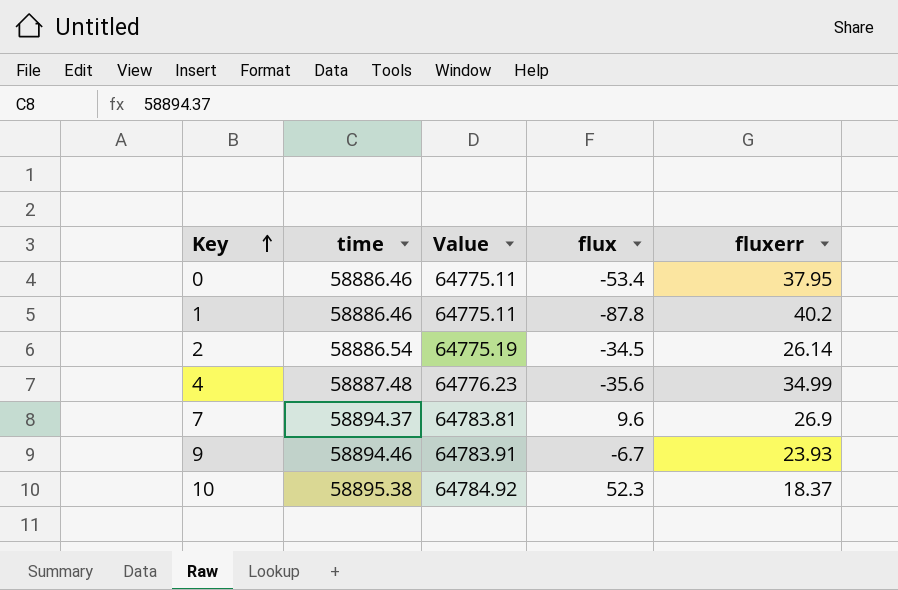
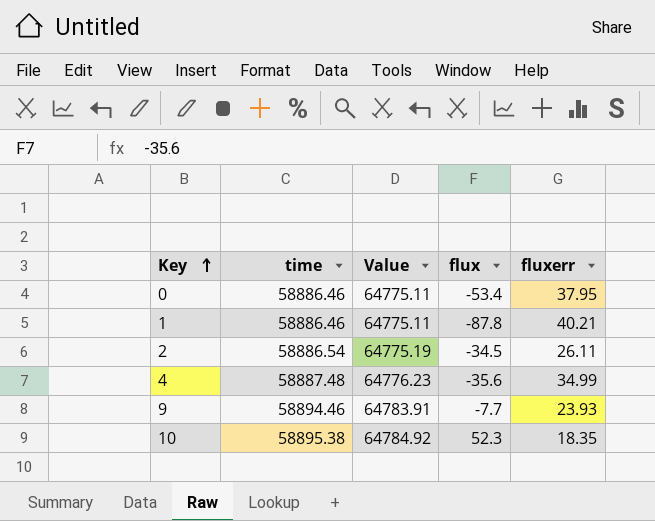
row 7: 58894.37 | 64783.81 | 9.6 | 26.9 -> none
1 | fluxerr: 40.2 -> 40.21
2 | fluxerr: 26.14 -> 26.11
9 | flux: -6.7 -> -7.7
10 | fluxerr: 18.37 -> 18.35

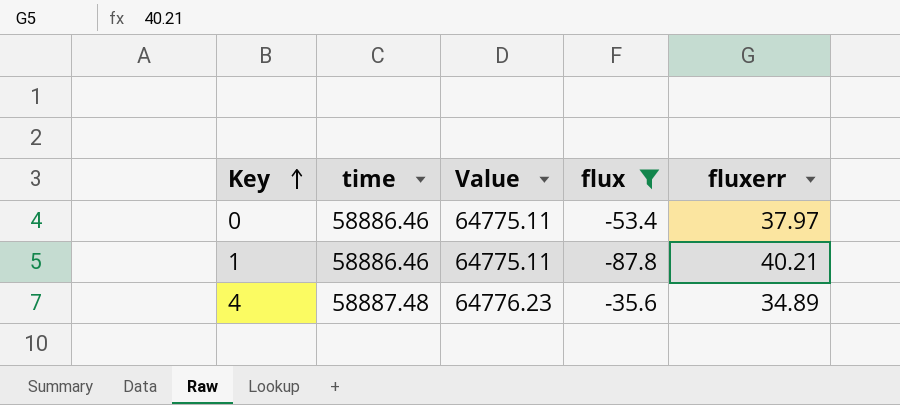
filter: none -> flux <= -35.6
0 | fluxerr: 37.95 -> 37.97
4 | fluxerr: 34.99 -> 34.89

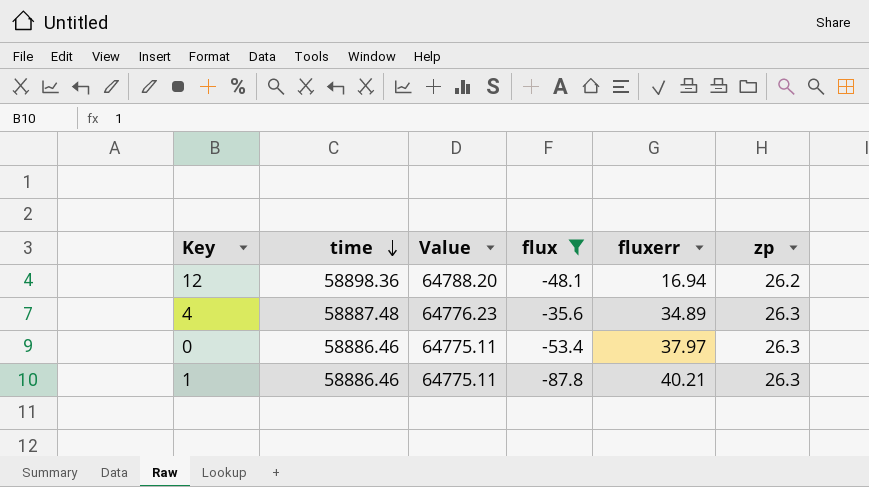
row order: Key ascending -> time descending
column zp | position: none -> 6
row 12: none -> 58898.36 | 64788.20 | -48.1 | 16.94 | 26.2

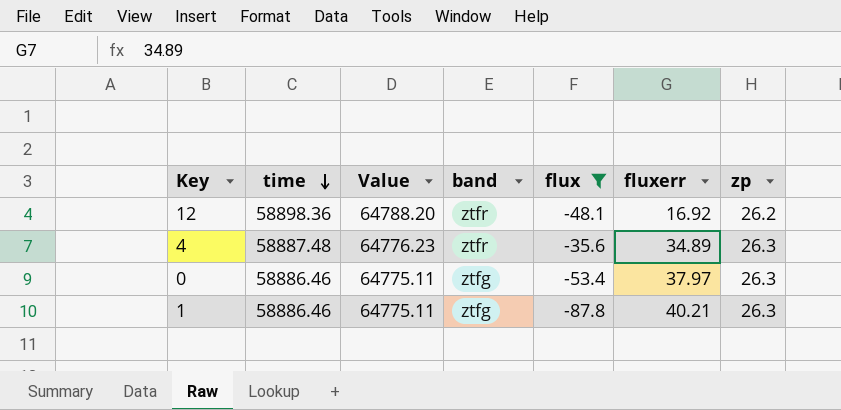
column band | position: none -> 4
12 | fluxerr: 16.94 -> 16.92

